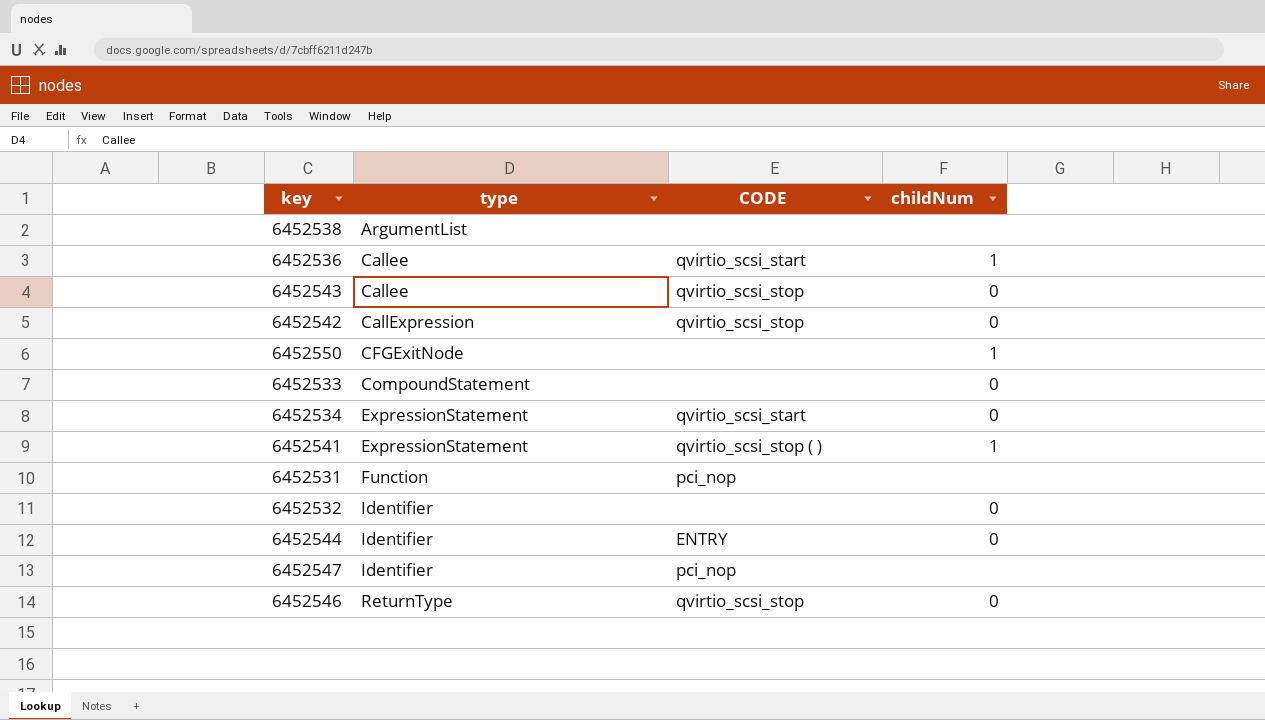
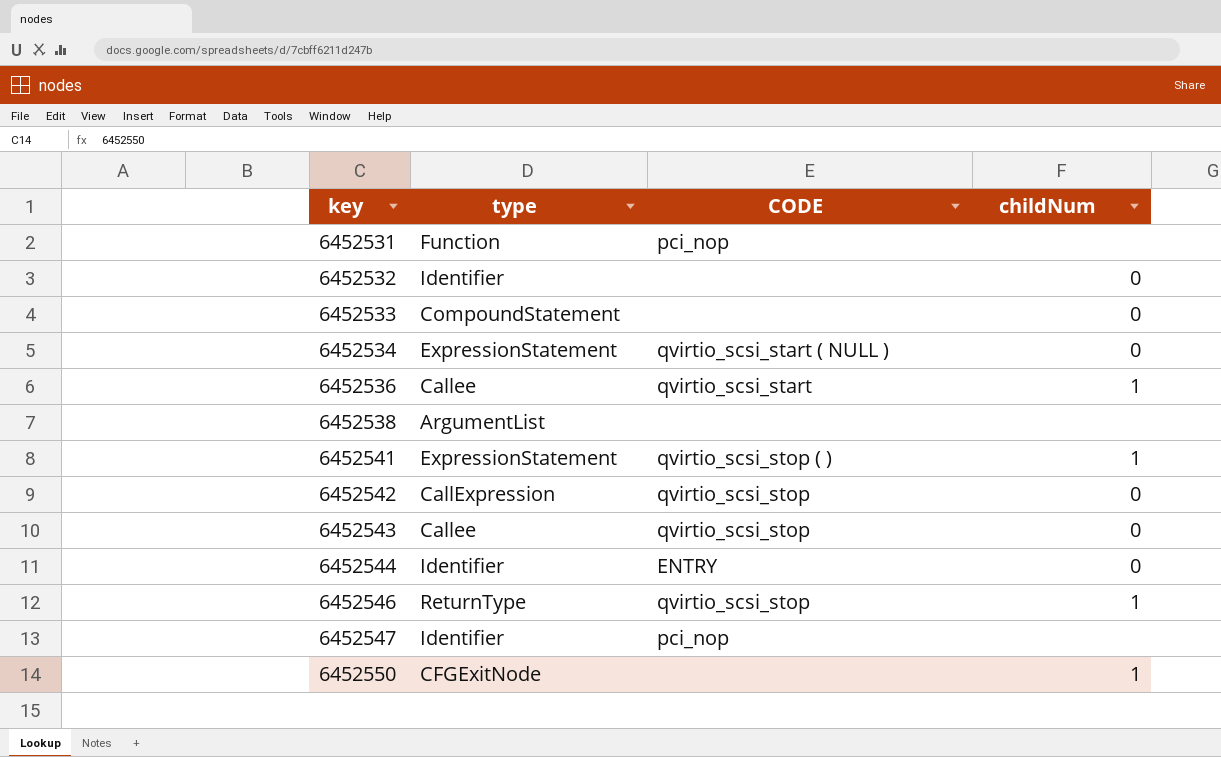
row order: type ascending -> key ascending
6452534 | CODE: qvirtio_scsi_start -> qvirtio_scsi_start ( NULL )
6452546 | childNum: 0 -> 1

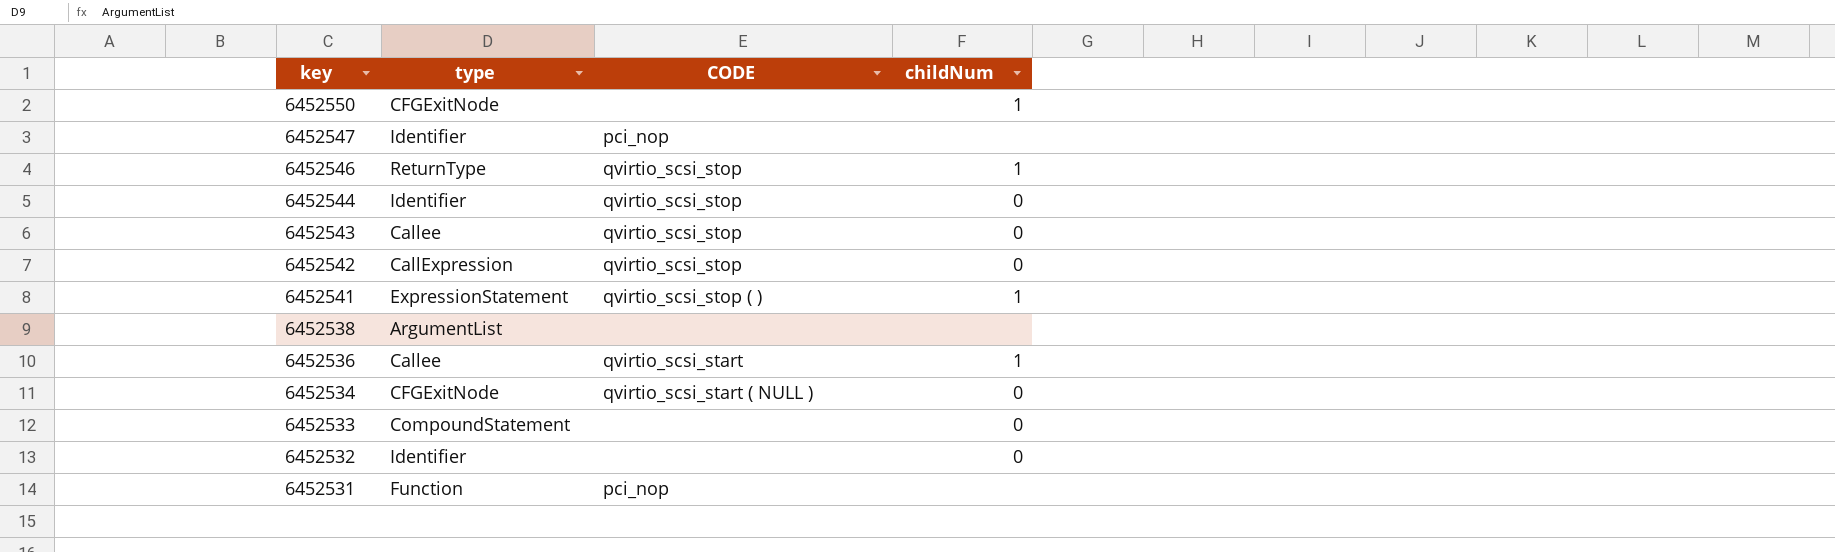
row order: key ascending -> key descending
6452544 | CODE: ENTRY -> qvirtio_scsi_stop
6452534 | type: ExpressionStatement -> CFGExitNode

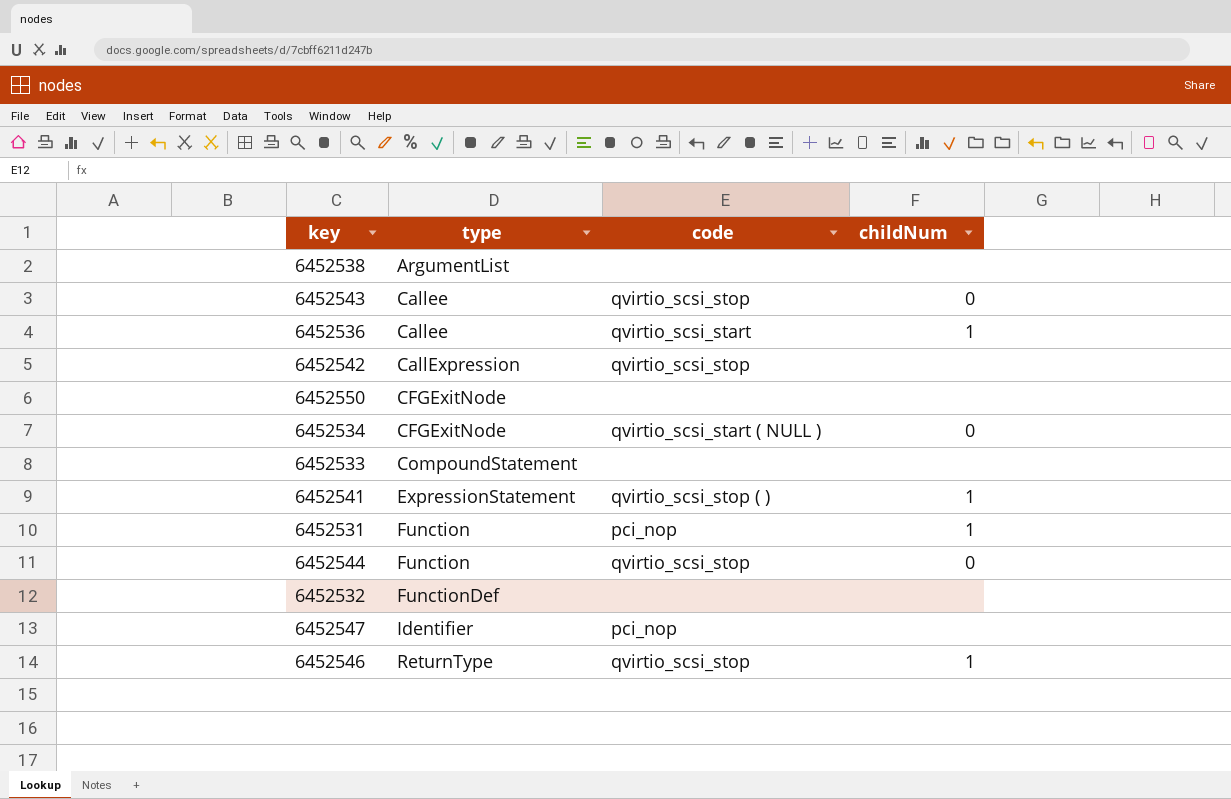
row order: key descending -> type ascending
column name: CODE -> code
6452542 | childNum: 0 -> none
6452550 | childNum: 1 -> none
6452533 | childNum: 0 -> none
6452531 | childNum: none -> 1
6452544 | type: Identifier -> Function
6452532 | type: Identifier -> FunctionDef
6452532 | childNum: 0 -> none

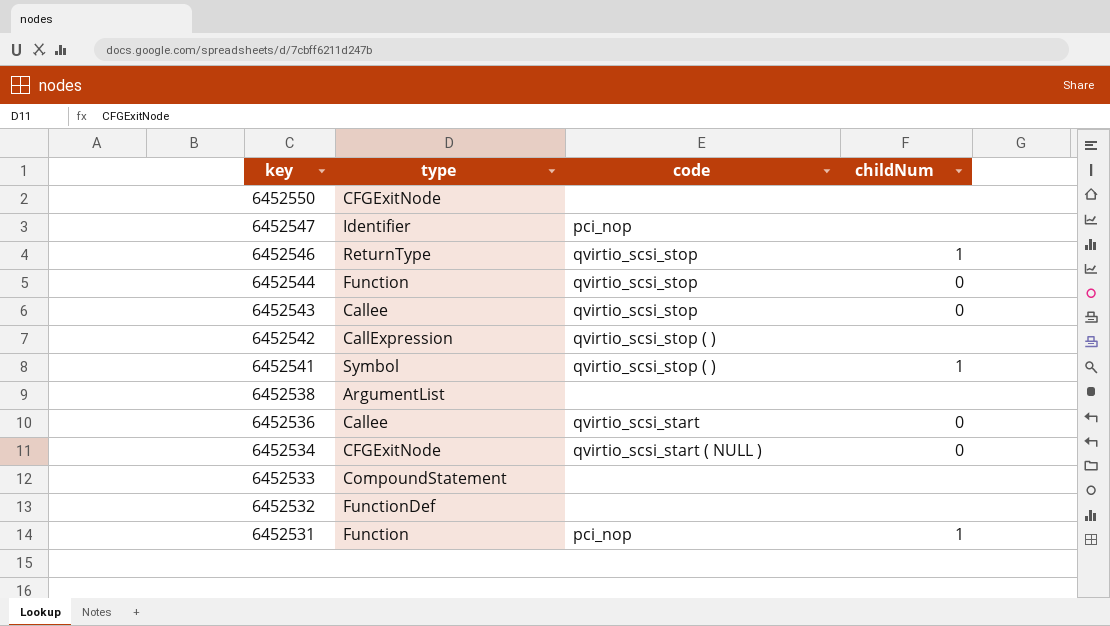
row order: type ascending -> key descending
6452542 | code: qvirtio_scsi_stop -> qvirtio_scsi_stop ( )
6452541 | type: ExpressionStatement -> Symbol
6452536 | childNum: 1 -> 0

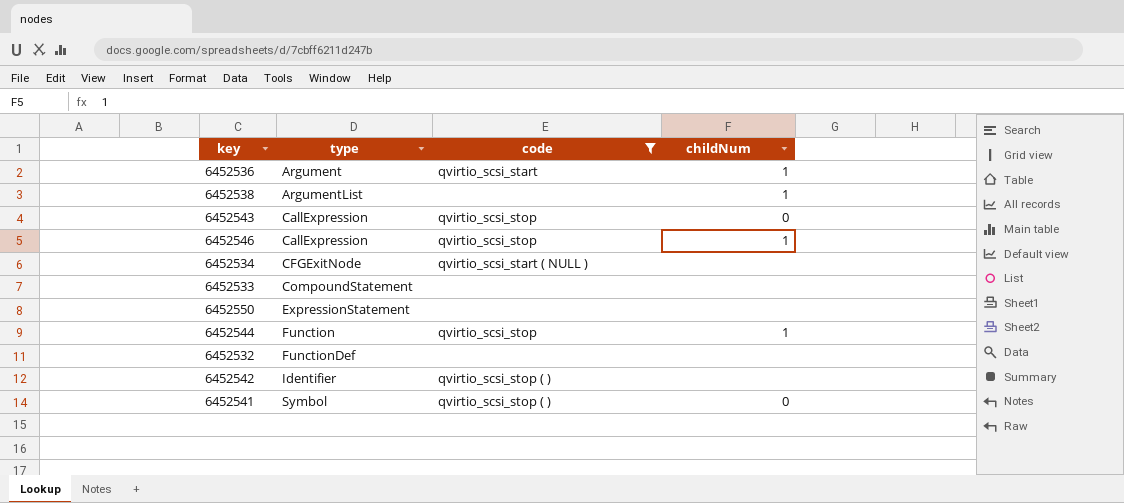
filter: none -> code != pci_nop
row order: key descending -> type ascending
6452536 | type: Callee -> Argument
6452536 | childNum: 0 -> 1
6452538 | childNum: none -> 1
6452543 | type: Callee -> CallExpression
6452546 | type: ReturnType -> CallExpression
6452534 | childNum: 0 -> none
6452550 | type: CFGExitNode -> ExpressionStatement
6452544 | childNum: 0 -> 1
6452542 | type: CallExpression -> Identifier
6452541 | childNum: 1 -> 0

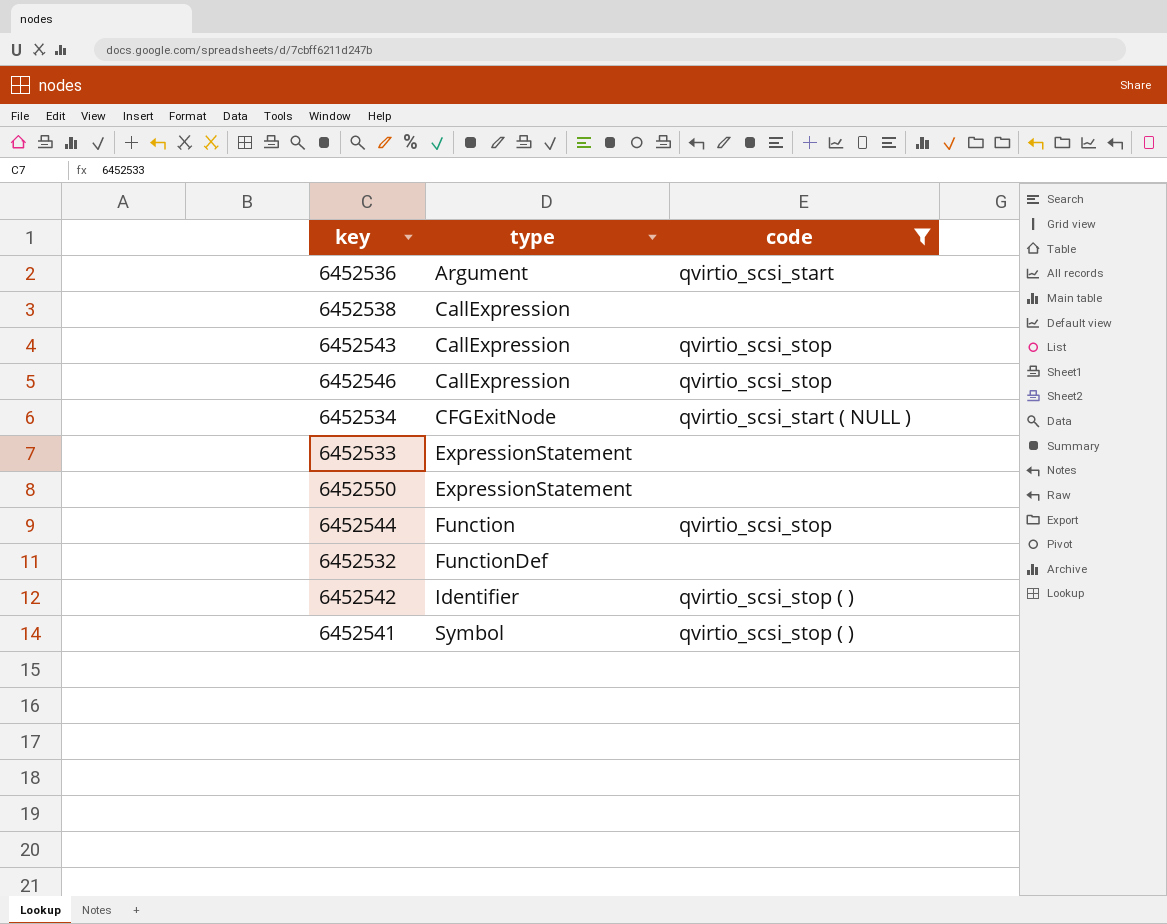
column childNum | position: 4 -> none
6452538 | type: ArgumentList -> CallExpression
6452533 | type: CompoundStatement -> ExpressionStatement

